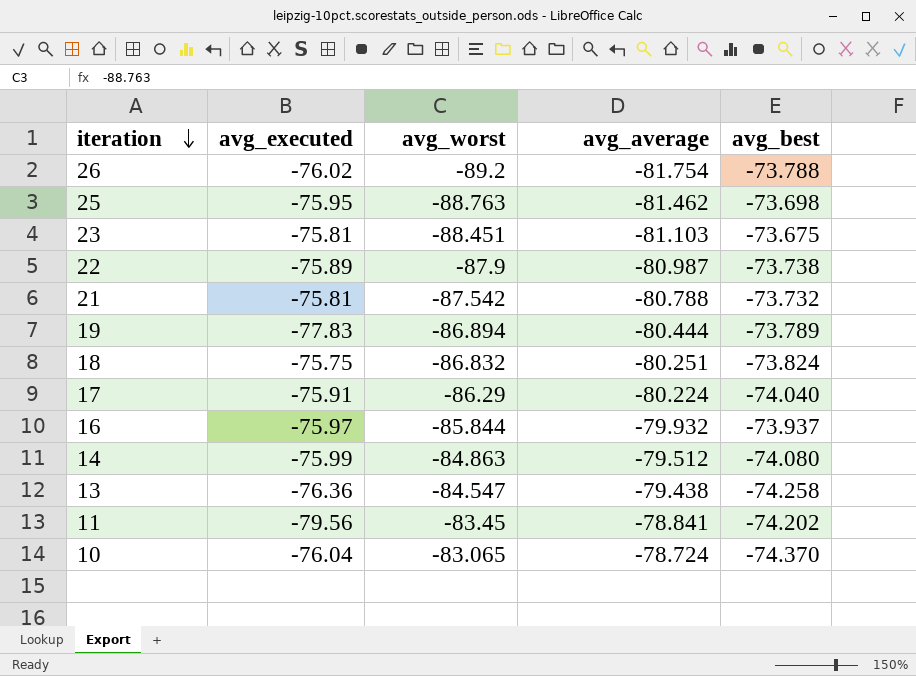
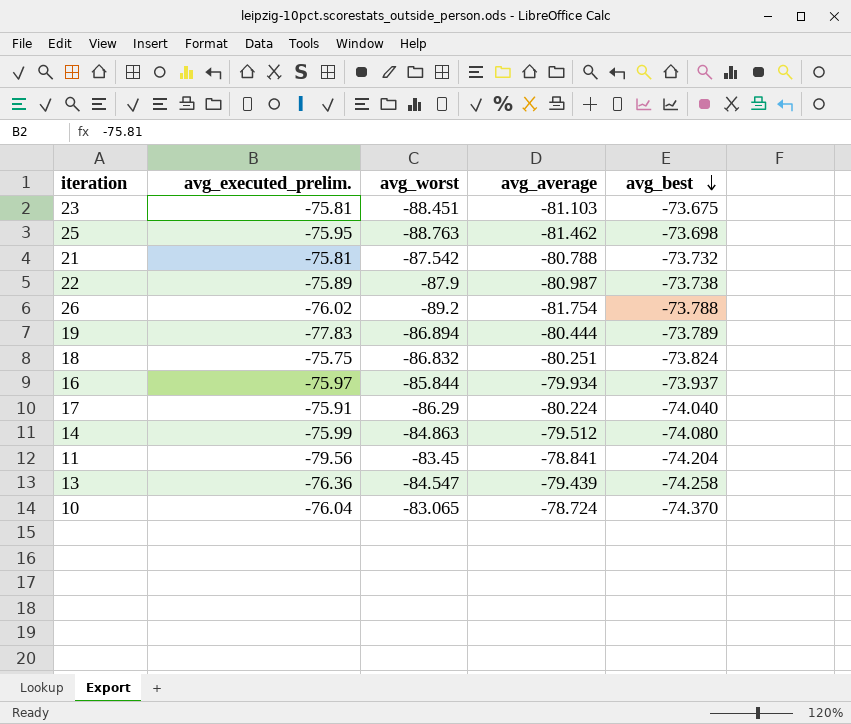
row order: iteration descending -> avg_best descending
column name: avg_executed -> avg_executed_prelim.
16 | avg_average: -79.932 -> -79.934
11 | avg_best: -74.202 -> -74.204
13 | avg_average: -79.438 -> -79.439

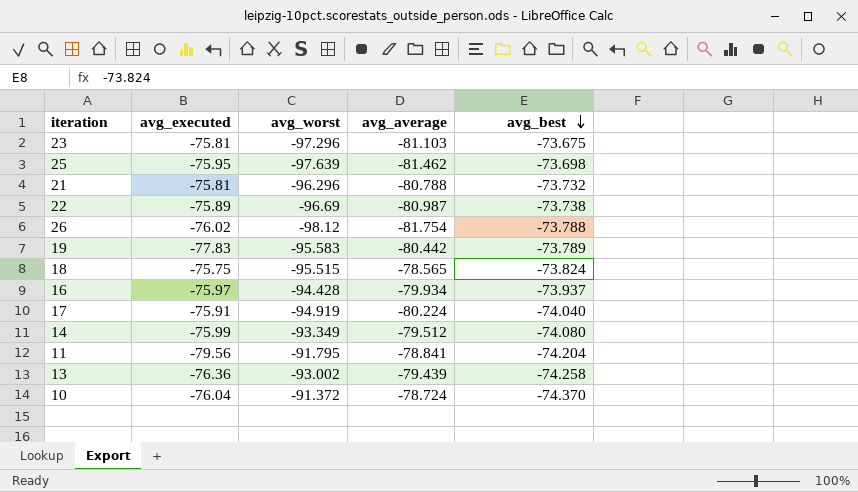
column name: avg_executed_prelim. -> avg_executed
23 | avg_worst: -88.451 -> -97.296
25 | avg_worst: -88.763 -> -97.639
21 | avg_worst: -87.542 -> -96.296
22 | avg_worst: -87.9 -> -96.69
26 | avg_worst: -89.2 -> -98.12
19 | avg_worst: -86.894 -> -95.583
19 | avg_average: -80.444 -> -80.442
18 | avg_worst: -86.832 -> -95.515
18 | avg_average: -80.251 -> -78.565
16 | avg_worst: -85.844 -> -94.428
17 | avg_worst: -86.29 -> -94.919
14 | avg_worst: -84.863 -> -93.349
11 | avg_worst: -83.45 -> -91.795
13 | avg_worst: -84.547 -> -93.002
10 | avg_worst: -83.065 -> -91.372

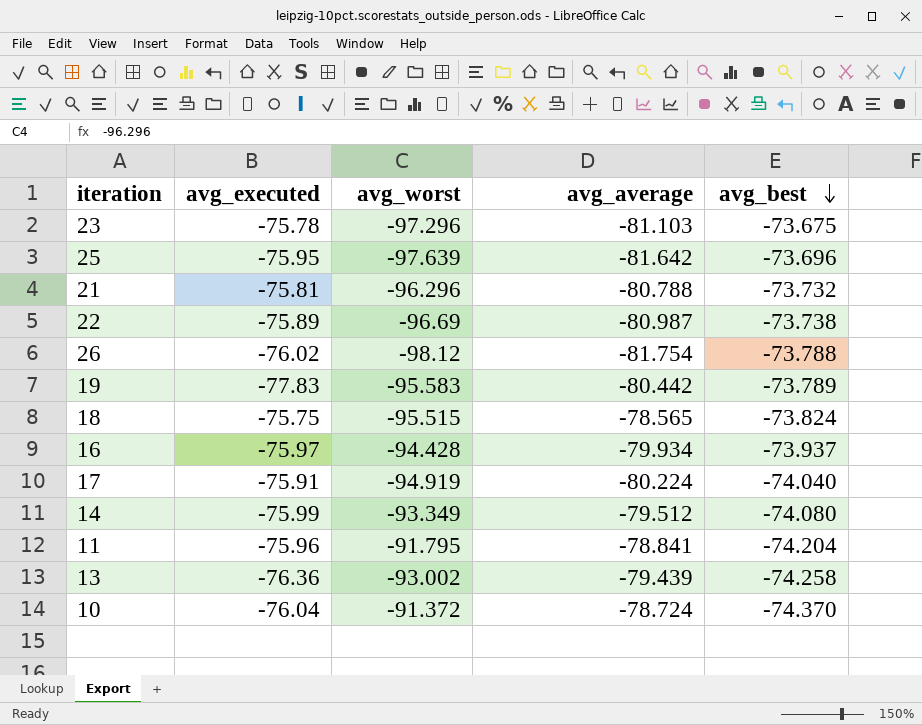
23 | avg_executed: -75.81 -> -75.78
25 | avg_average: -81.462 -> -81.642
25 | avg_best: -73.698 -> -73.696
11 | avg_executed: -79.56 -> -75.96

